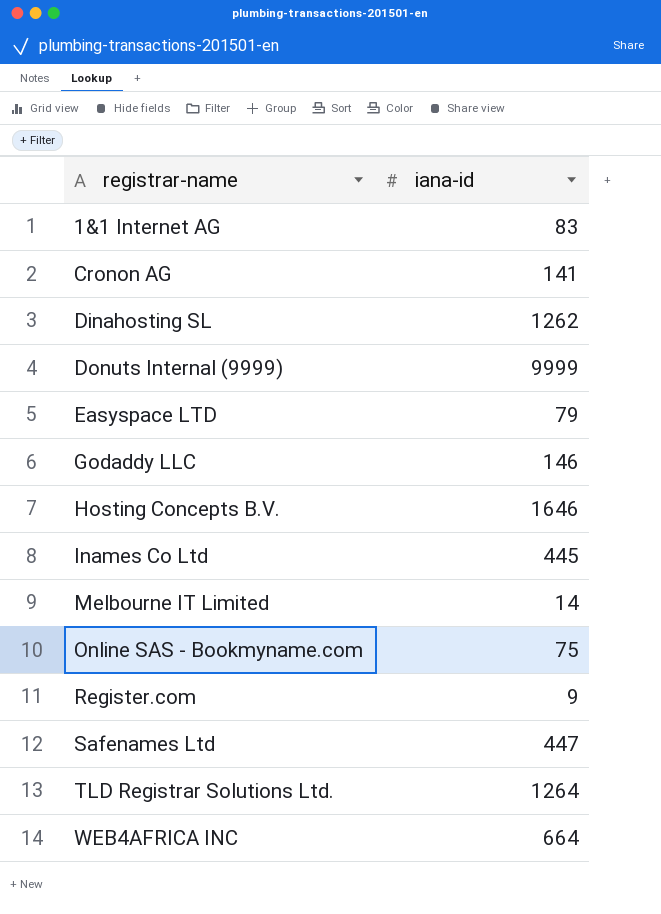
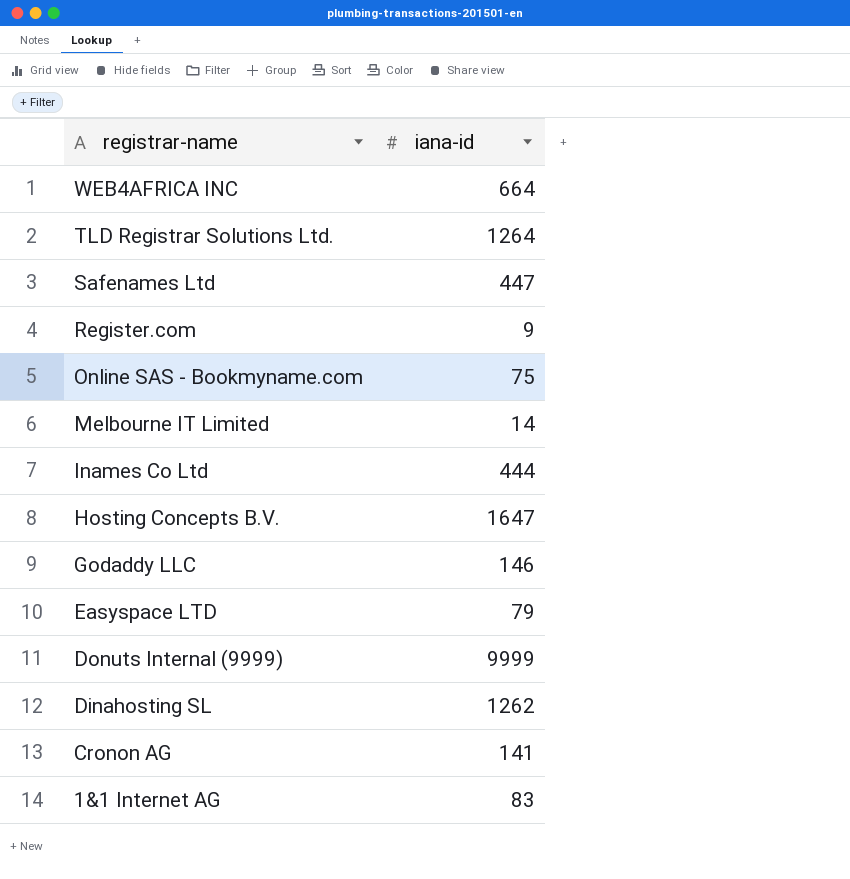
row order: registrar-name ascending -> registrar-name descending
Inames Co Ltd | iana-id: 445 -> 444
Hosting Concepts B.V. | iana-id: 1646 -> 1647

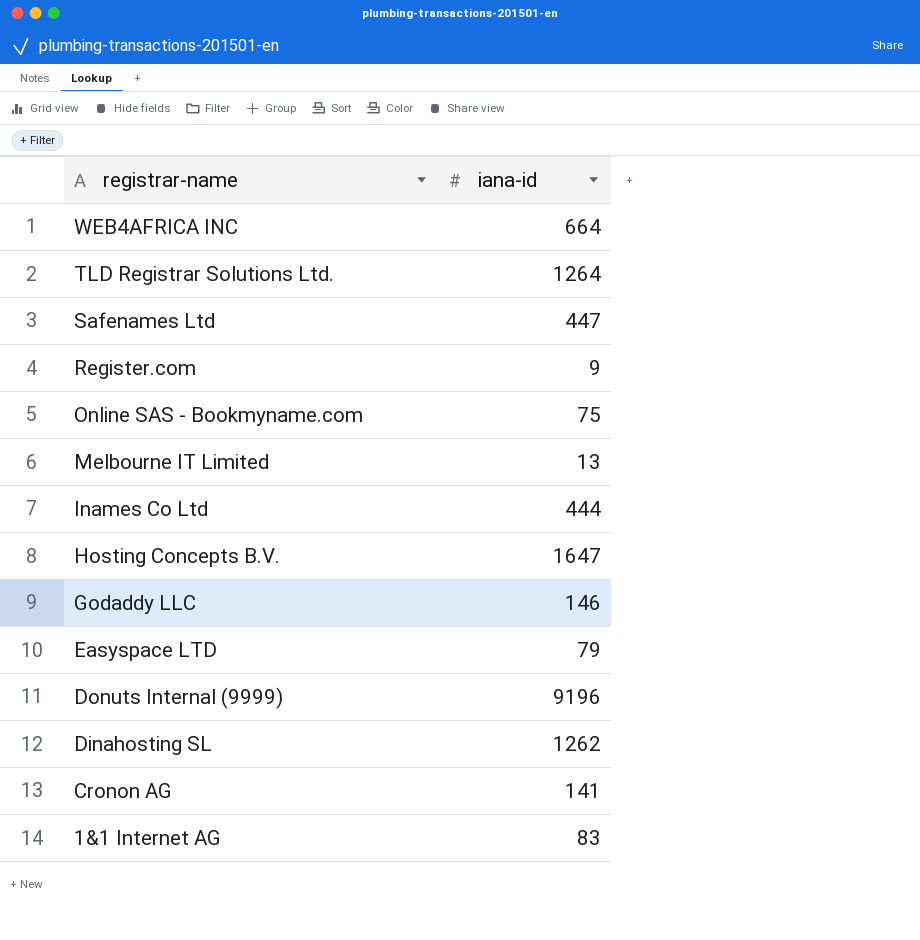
Melbourne IT Limited | iana-id: 14 -> 13
Donuts Internal (9999) | iana-id: 9999 -> 9196

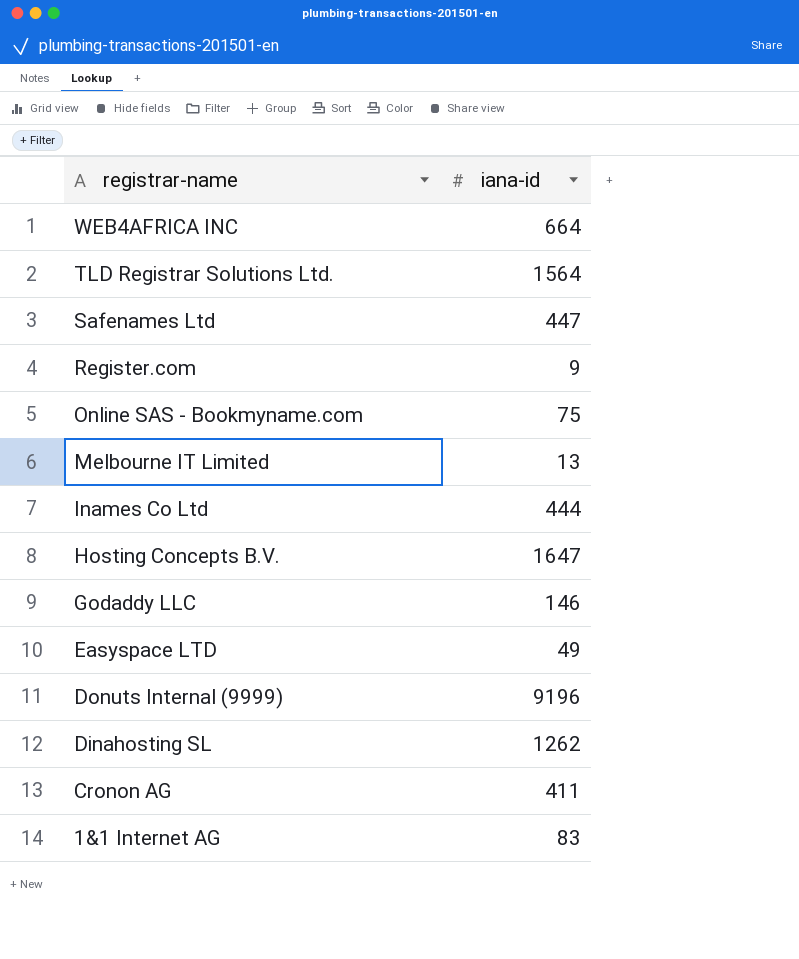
TLD Registrar Solutions Ltd. | iana-id: 1264 -> 1564
Easyspace LTD | iana-id: 79 -> 49
Cronon AG | iana-id: 141 -> 411

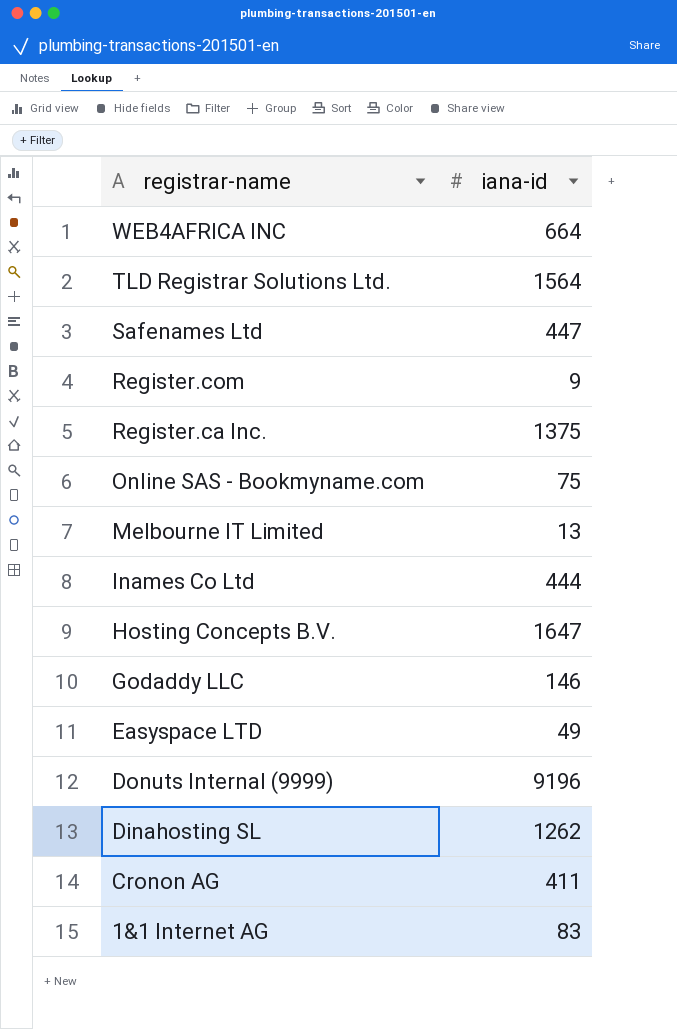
row Register.ca Inc.: none -> 1375

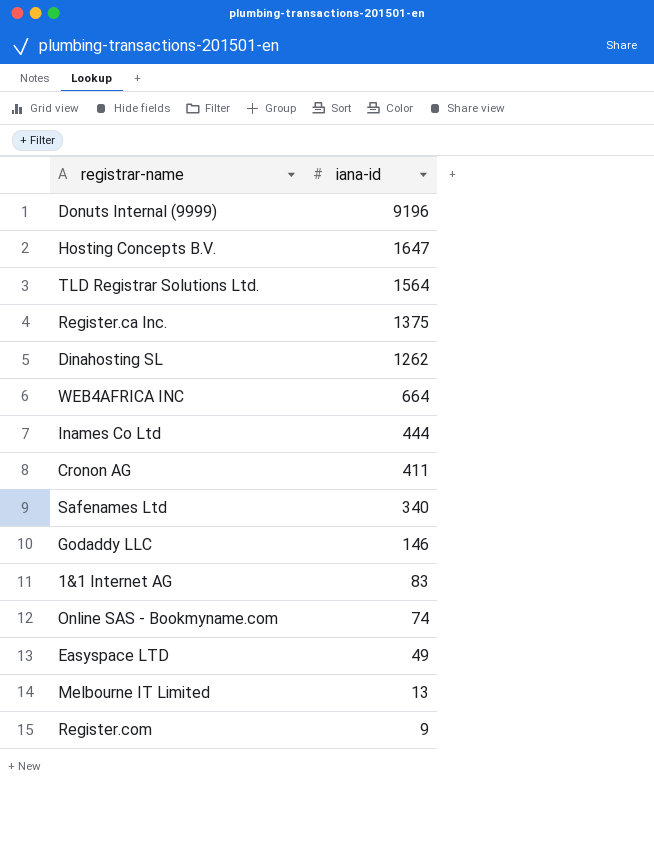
row order: registrar-name descending -> iana-id descending
Safenames Ltd | iana-id: 447 -> 340
Online SAS - Bookmyname.com | iana-id: 75 -> 74

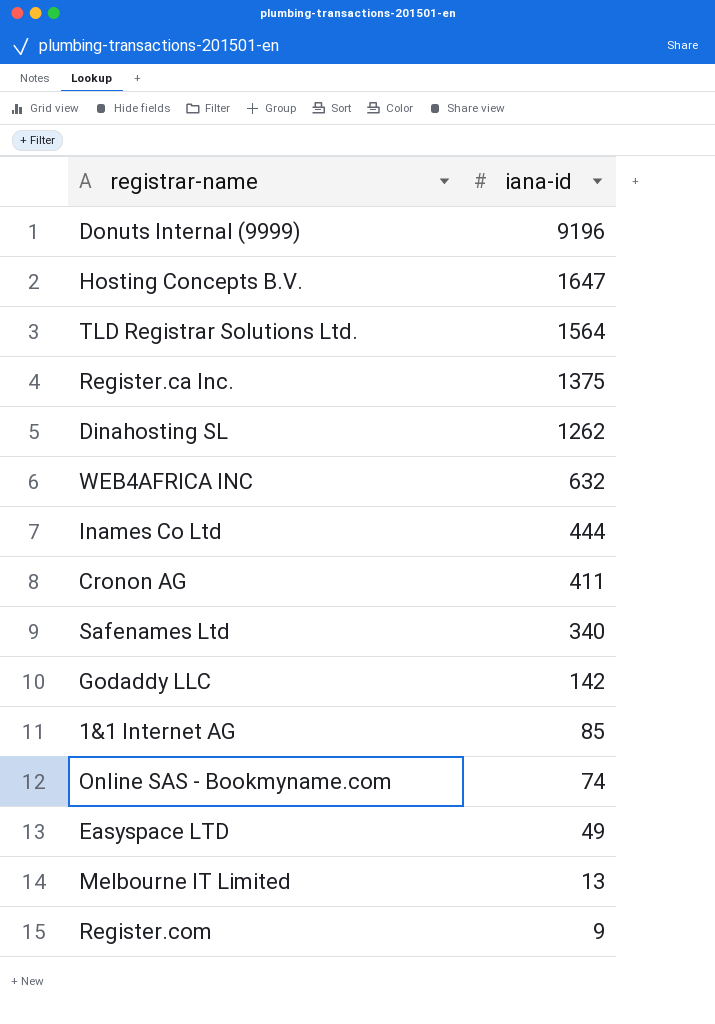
WEB4AFRICA INC | iana-id: 664 -> 632
Godaddy LLC | iana-id: 146 -> 142
1&1 Internet AG | iana-id: 83 -> 85

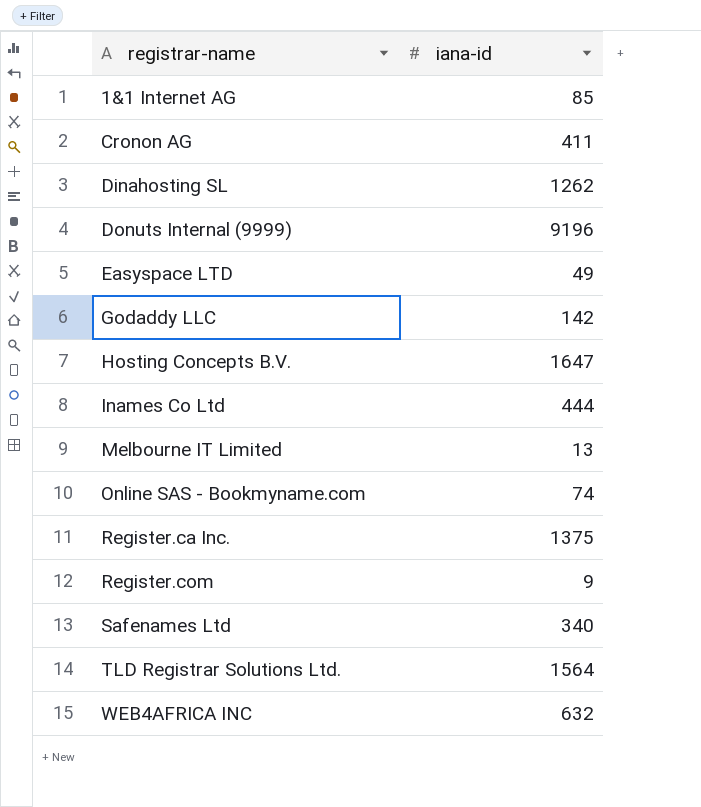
row order: iana-id descending -> registrar-name ascending

